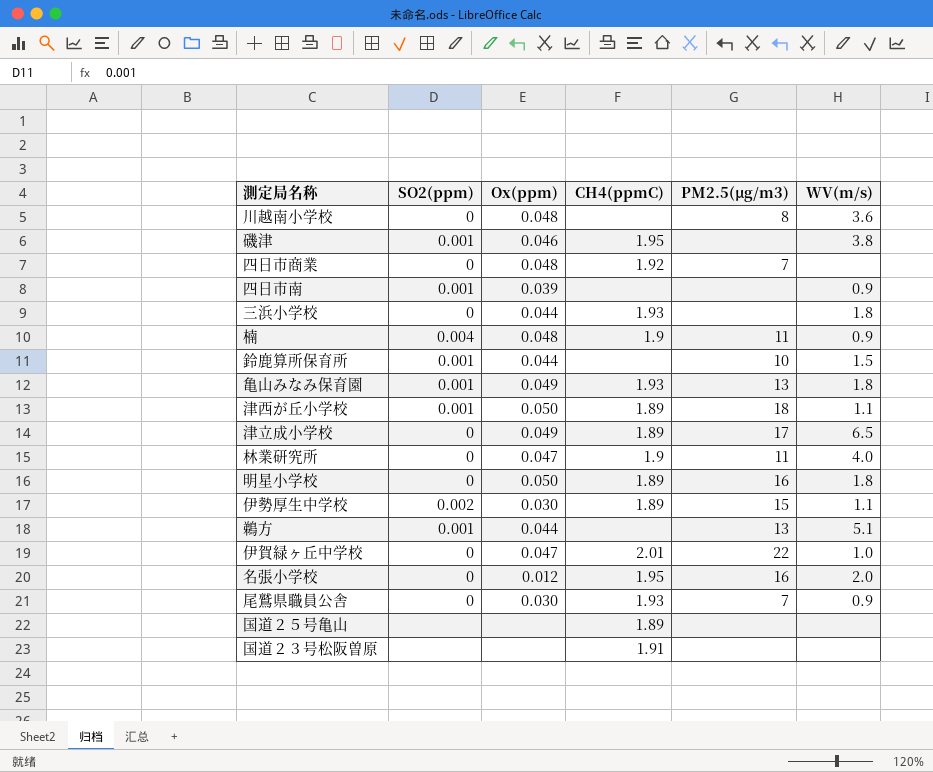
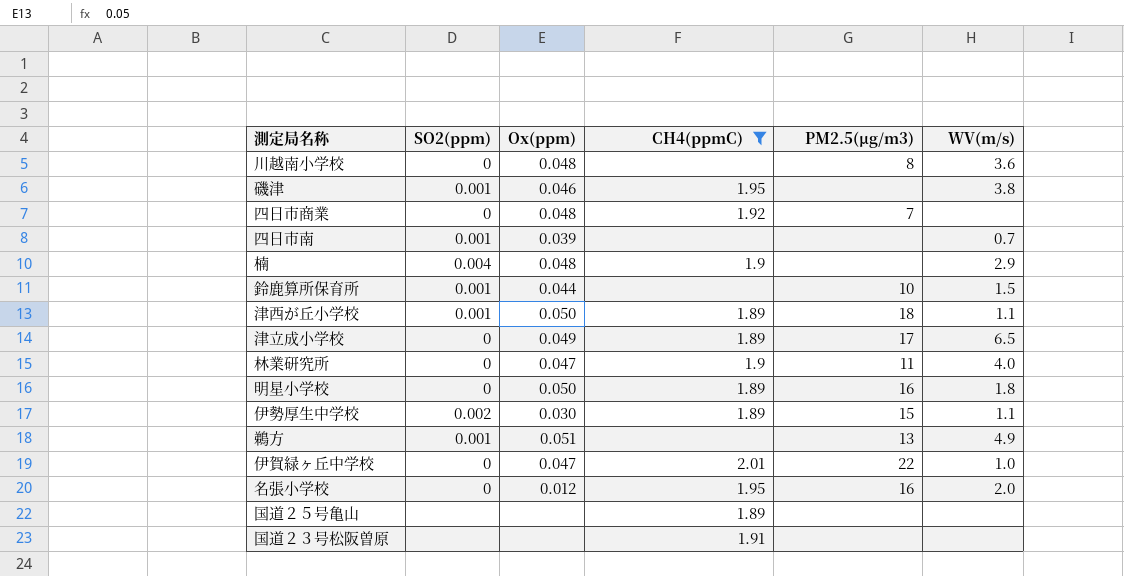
filter: none -> CH4(ppmC) != 1.93
四日市南 | WV(m/s): 0.9 -> 0.7
楠 | PM2.5(μg/m3): 11 -> none
楠 | WV(m/s): 0.9 -> 2.9
鵜方 | Ox(ppm): 0.044 -> 0.051
鵜方 | WV(m/s): 5.1 -> 4.9

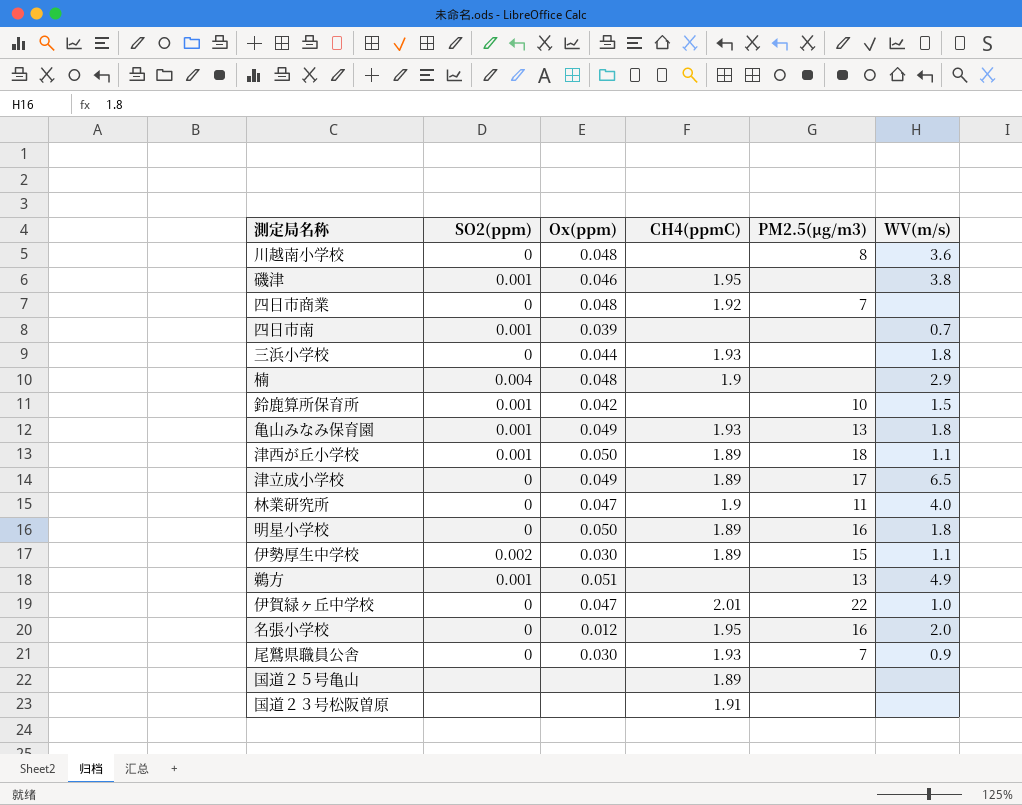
filter: CH4(ppmC) != 1.93 -> none
鈴鹿算所保育所 | Ox(ppm): 0.044 -> 0.042

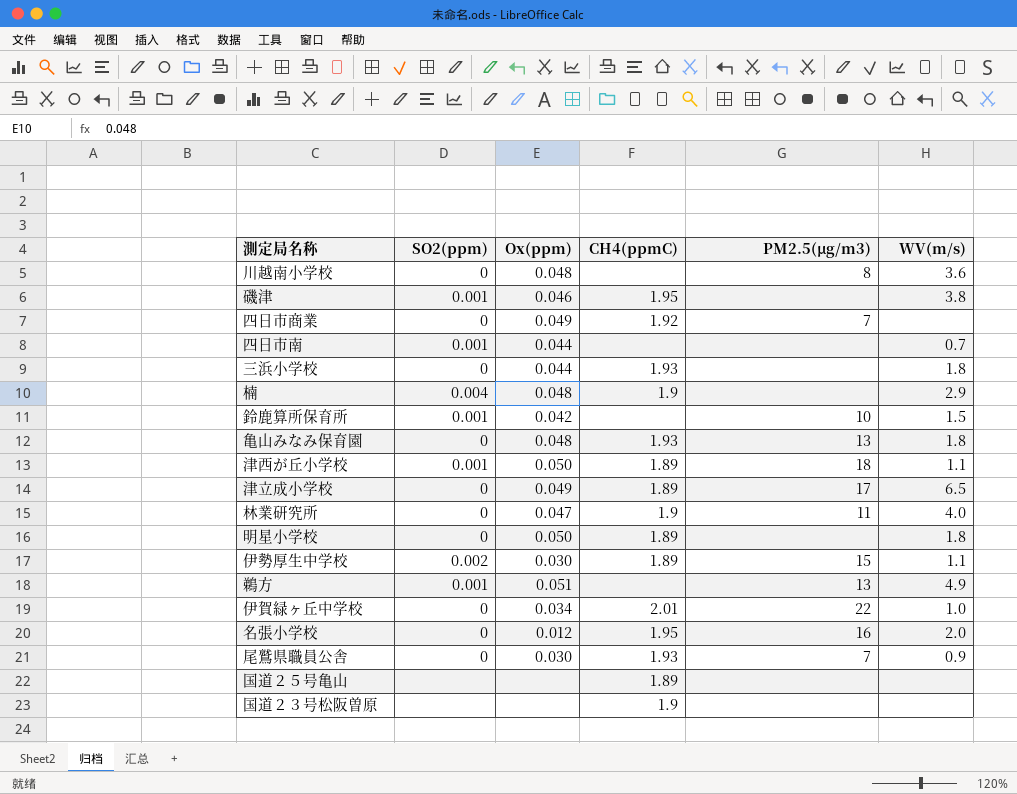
四日市商業 | Ox(ppm): 0.048 -> 0.049
四日市南 | Ox(ppm): 0.039 -> 0.044
亀山みなみ保育園 | SO2(ppm): 0.001 -> 0
亀山みなみ保育園 | Ox(ppm): 0.049 -> 0.048
明星小学校 | PM2.5(μg/m3): 16 -> none
伊賀緑ヶ丘中学校 | Ox(ppm): 0.047 -> 0.034
国道２３号松阪曽原 | CH4(ppmC): 1.91 -> 1.9

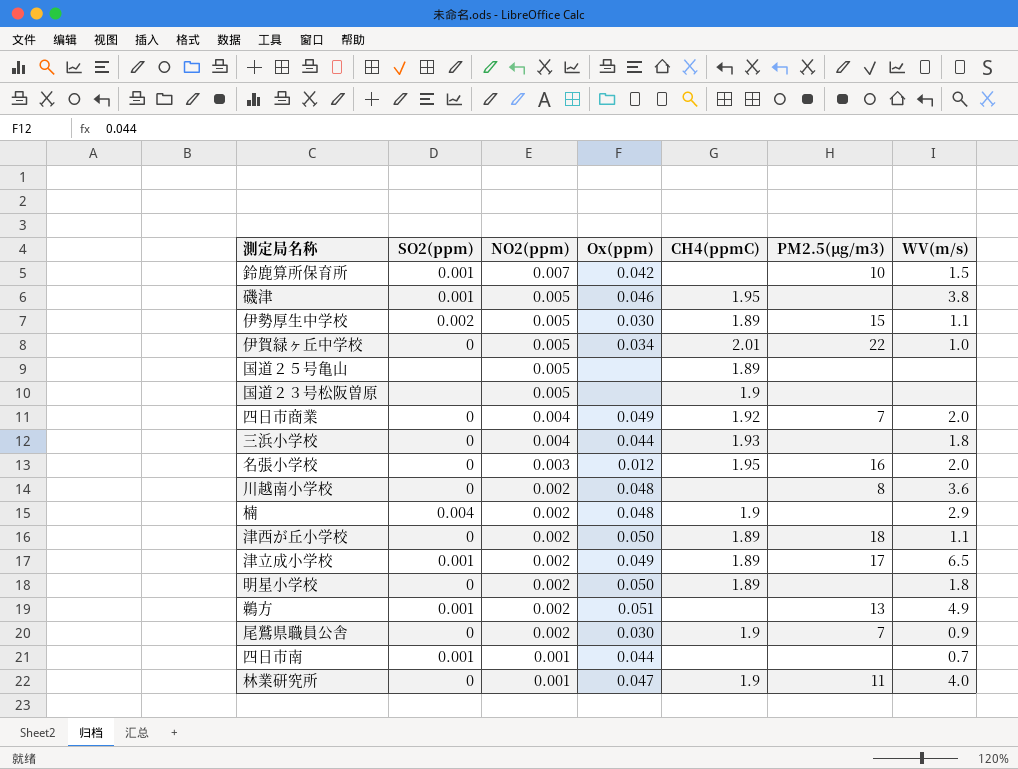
row order: none -> NO2(ppm) descending
column NO2(ppm) | position: none -> 3
row 亀山みなみ保育園: 0 | 0.048 | 1.93 | 13 | 1.8 -> none
四日市商業 | WV(m/s): none -> 2.0
津西が丘小学校 | SO2(ppm): 0.001 -> 0
津立成小学校 | SO2(ppm): 0 -> 0.001
尾鷲県職員公舎 | CH4(ppmC): 1.93 -> 1.9

